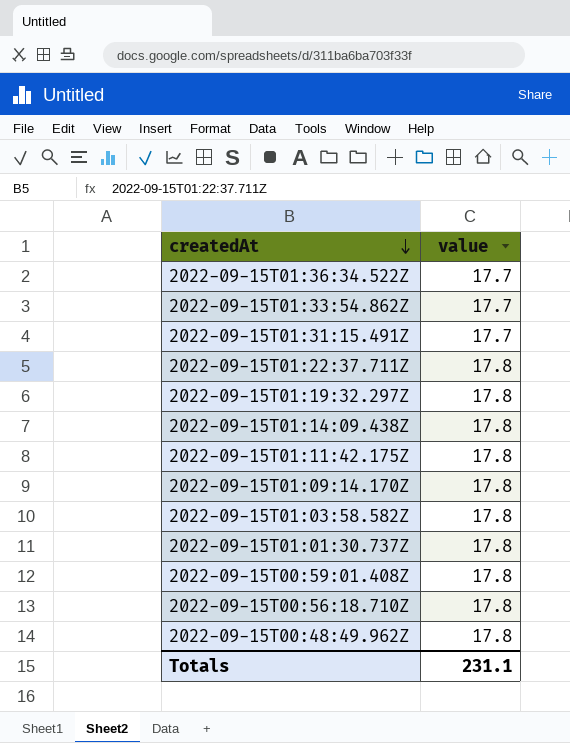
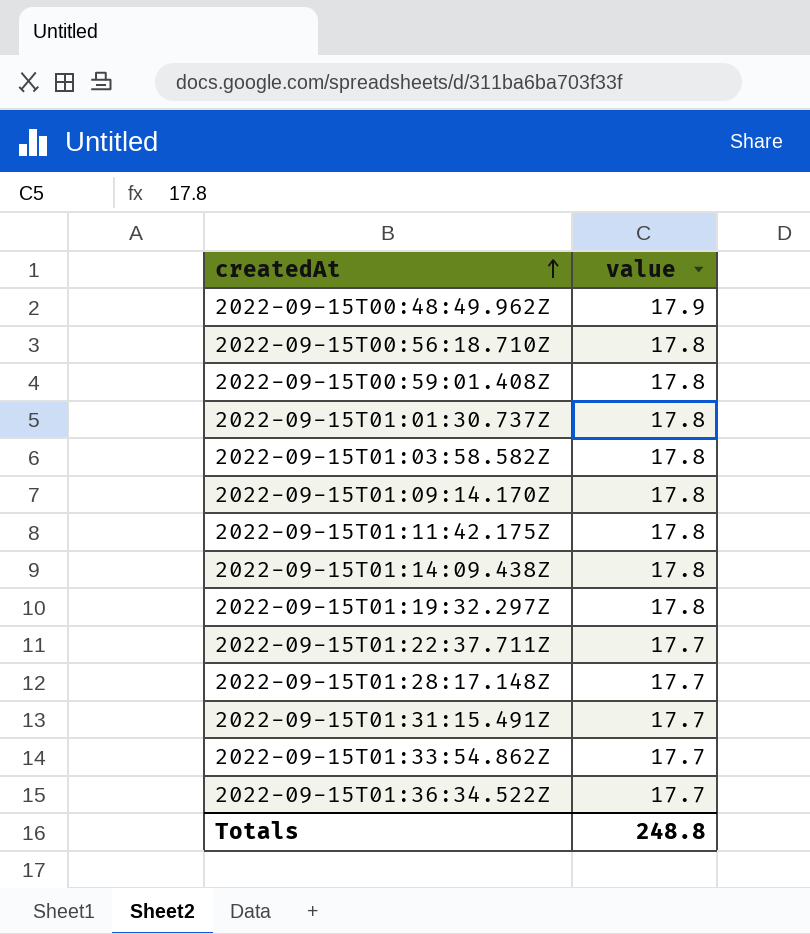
row order: createdAt descending -> createdAt ascending
2022-09-15T00:48:49.962Z | value: 17.8 -> 17.9
2022-09-15T01:22:37.711Z | value: 17.8 -> 17.7
row 2022-09-15T01:28:17.148Z: none -> 17.7
Totals | value: 231.1 -> 248.8

